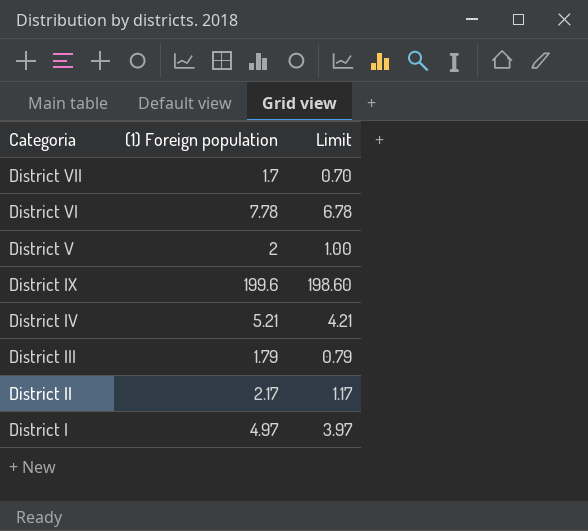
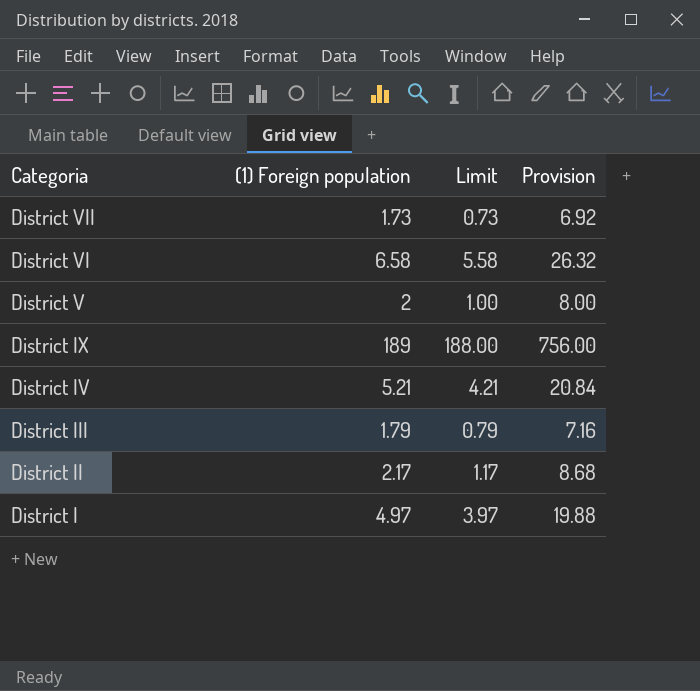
column Provision | formula: none -> [(1) Foreign population] * 4
District VII | (1) Foreign population: 1.7 -> 1.73
District VII | Limit: 0.70 -> 0.73
District VI | (1) Foreign population: 7.78 -> 6.58
District VI | Limit: 6.78 -> 5.58
District IX | (1) Foreign population: 199.6 -> 189
District IX | Limit: 198.60 -> 188.00

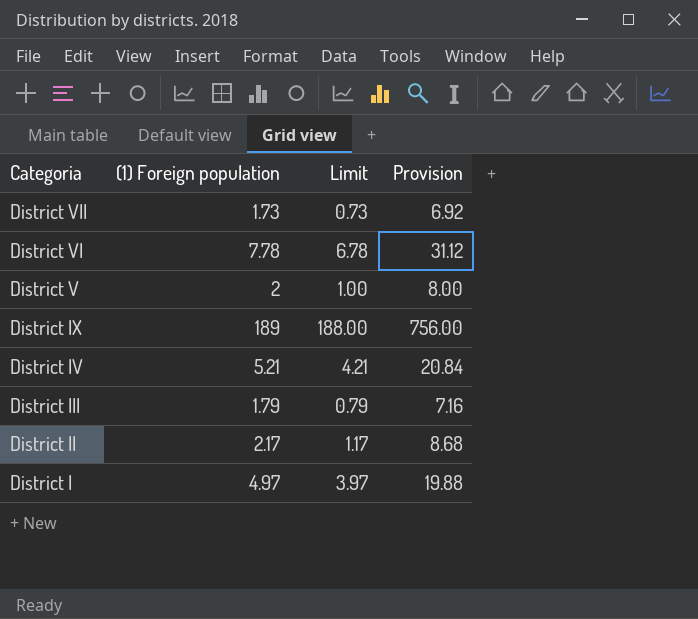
District VI | (1) Foreign population: 6.58 -> 7.78
District VI | Limit: 5.58 -> 6.78
District VI | Provision: 26.32 -> 31.12

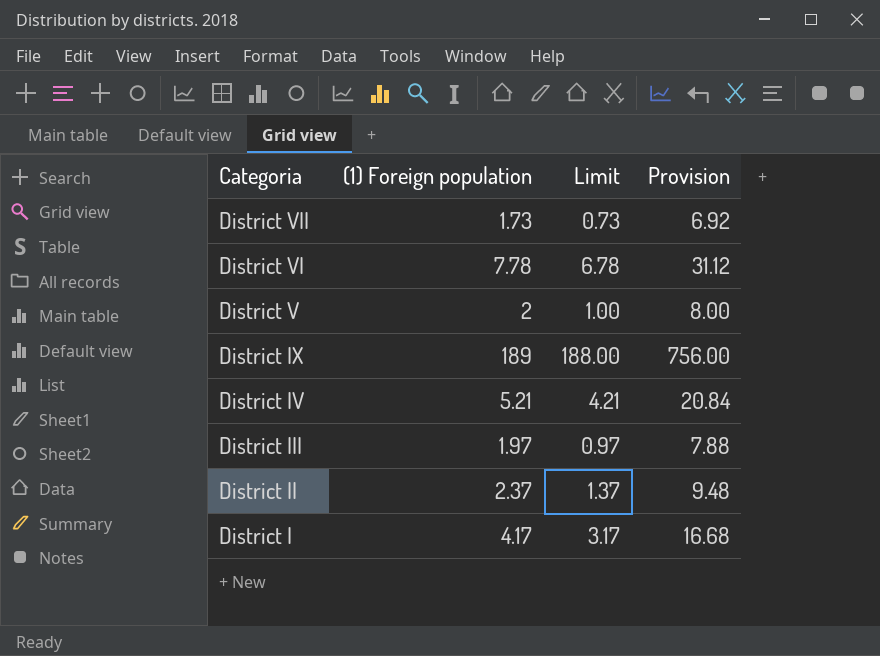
District III | (1) Foreign population: 1.79 -> 1.97
District III | Limit: 0.79 -> 0.97
District III | Provision: 7.16 -> 7.88
District II | (1) Foreign population: 2.17 -> 2.37
District II | Limit: 1.17 -> 1.37
District II | Provision: 8.68 -> 9.48
District I | (1) Foreign population: 4.97 -> 4.17
District I | Limit: 3.97 -> 3.17
District I | Provision: 19.88 -> 16.68

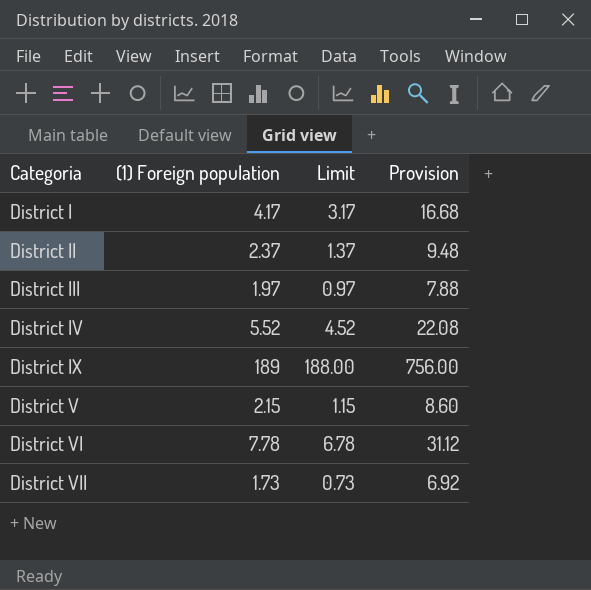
row order: Categoria descending -> Categoria ascending
District IV | (1) Foreign population: 5.21 -> 5.52
District IV | Limit: 4.21 -> 4.52
District IV | Provision: 20.84 -> 22.08
District V | (1) Foreign population: 2 -> 2.15
District V | Limit: 1.00 -> 1.15
District V | Provision: 8.00 -> 8.60

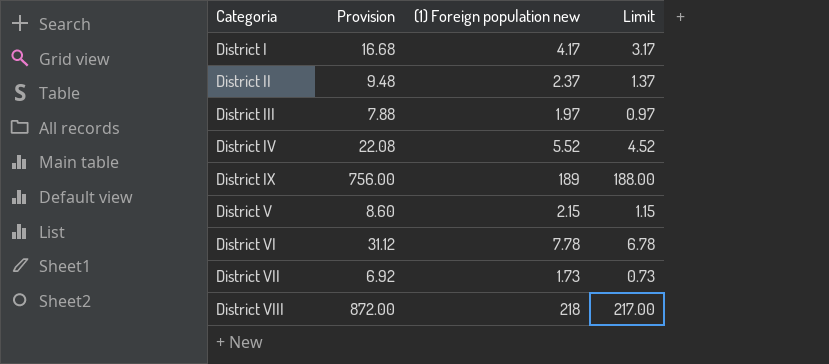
column Provision | position: 4 -> 2
column name: (1) Foreign population -> (1) Foreign population new
row District VIII: none -> 872.00 | 218 | 217.00

